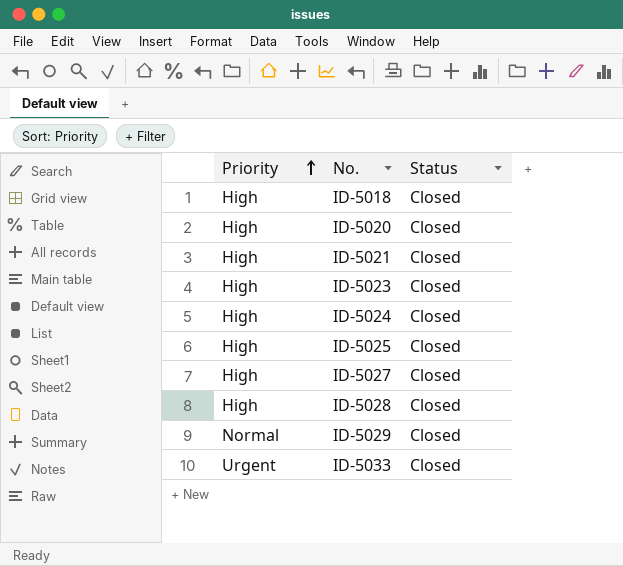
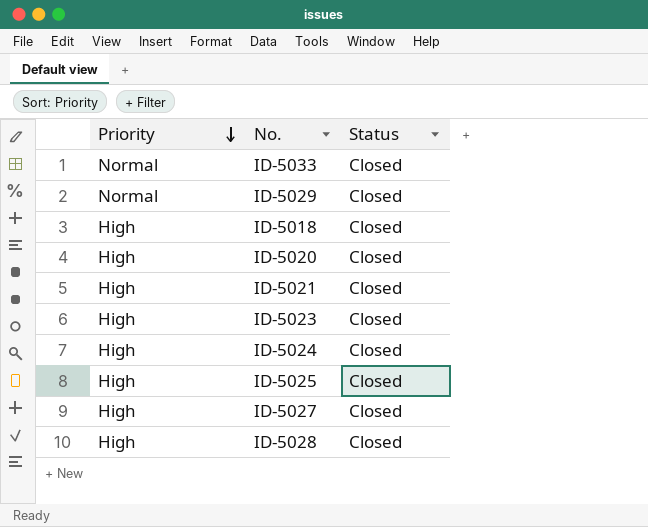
row order: Priority ascending -> Priority descending
ID-5033 | Priority: Urgent -> Normal

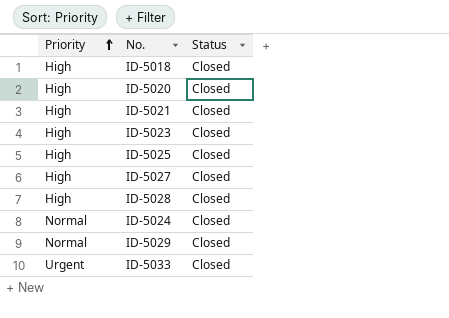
row order: Priority descending -> Priority ascending
ID-5024 | Priority: High -> Normal
ID-5033 | Priority: Normal -> Urgent

